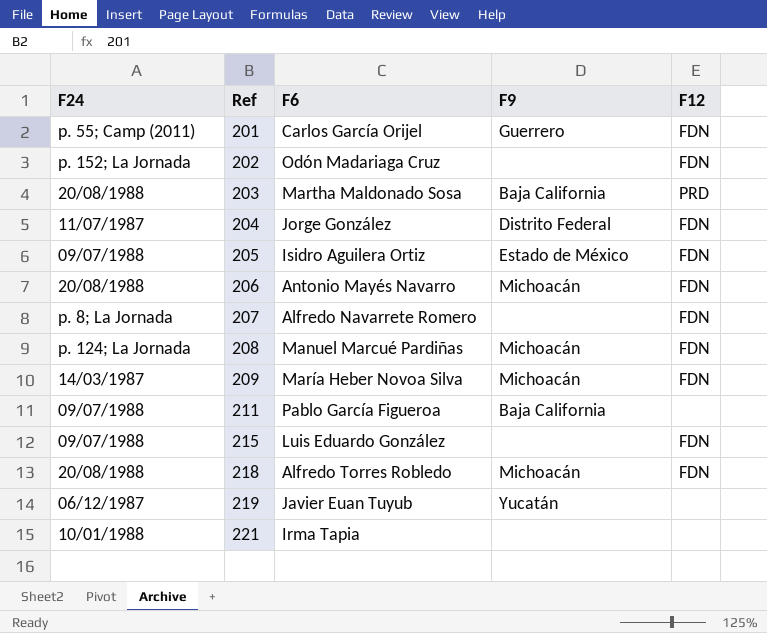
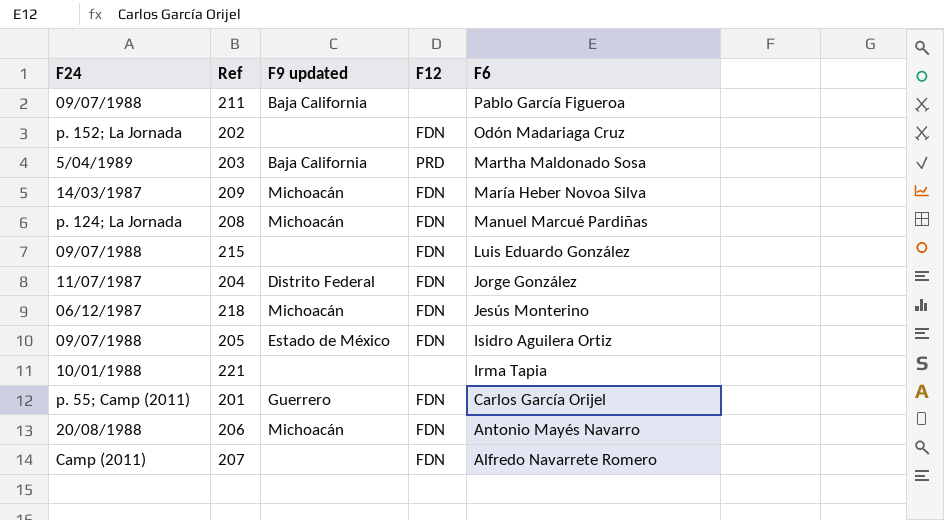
row order: Ref ascending -> F6 descending
column name: F9 -> F9 updated
column F6 | position: 3 -> 5
row 219: 06/12/1987 | Javier Euan Tuyub | Yucatán | none -> none
203 | F24: 20/08/1988 -> 5/04/1989
218 | F24: 20/08/1988 -> 06/12/1987
218 | F6: Alfredo Torres Robledo -> Jesús Monterino
207 | F24: p. 8; La Jornada -> Camp (2011)

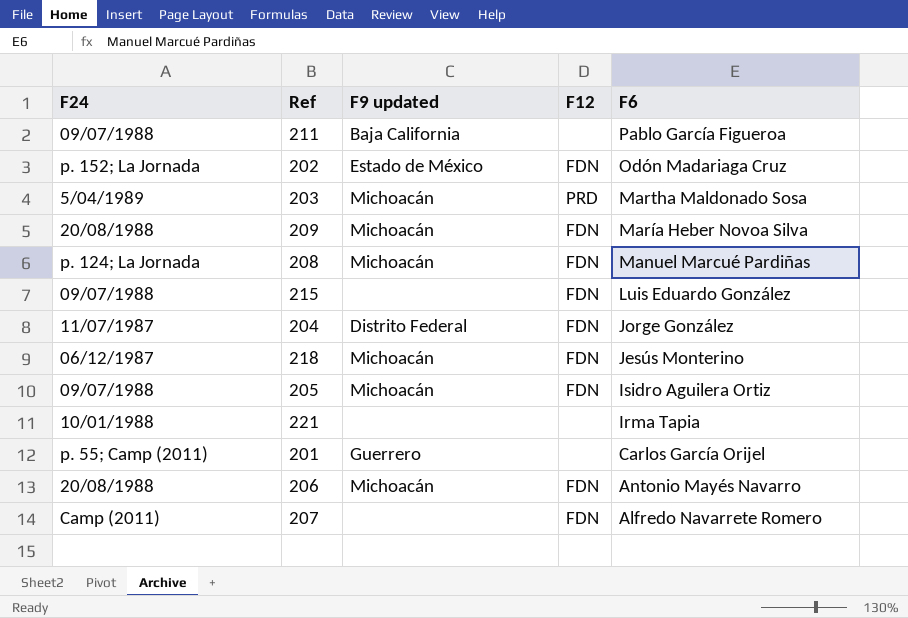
202 | F9 updated: none -> Estado de México
203 | F9 updated: Baja California -> Michoacán
209 | F24: 14/03/1987 -> 20/08/1988
205 | F9 updated: Estado de México -> Michoacán
201 | F12: FDN -> none

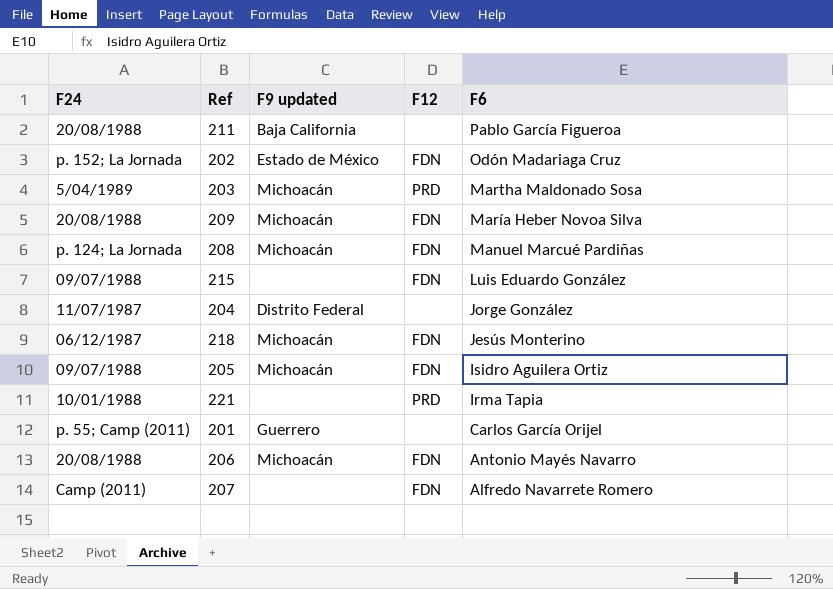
211 | F24: 09/07/1988 -> 20/08/1988
204 | F12: FDN -> none
221 | F12: none -> PRD

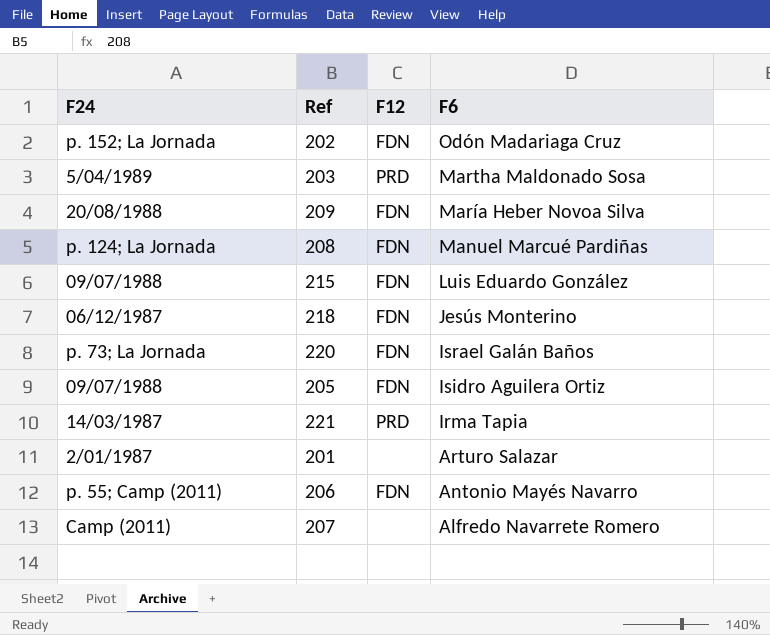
column F9 updated | position: 3 -> none
row 211: 20/08/1988 | Baja California | none | Pablo García Figueroa -> none
row 204: 11/07/1987 | Distrito Federal | none | Jorge González -> none
row 220: none -> p. 73; La Jornada | FDN | Israel Galán Baños
221 | F24: 10/01/1988 -> 14/03/1987
201 | F24: p. 55; Camp (2011) -> 2/01/1987
201 | F6: Carlos García Orijel -> Arturo Salazar
206 | F24: 20/08/1988 -> p. 55; Camp (2011)
207 | F12: FDN -> none

